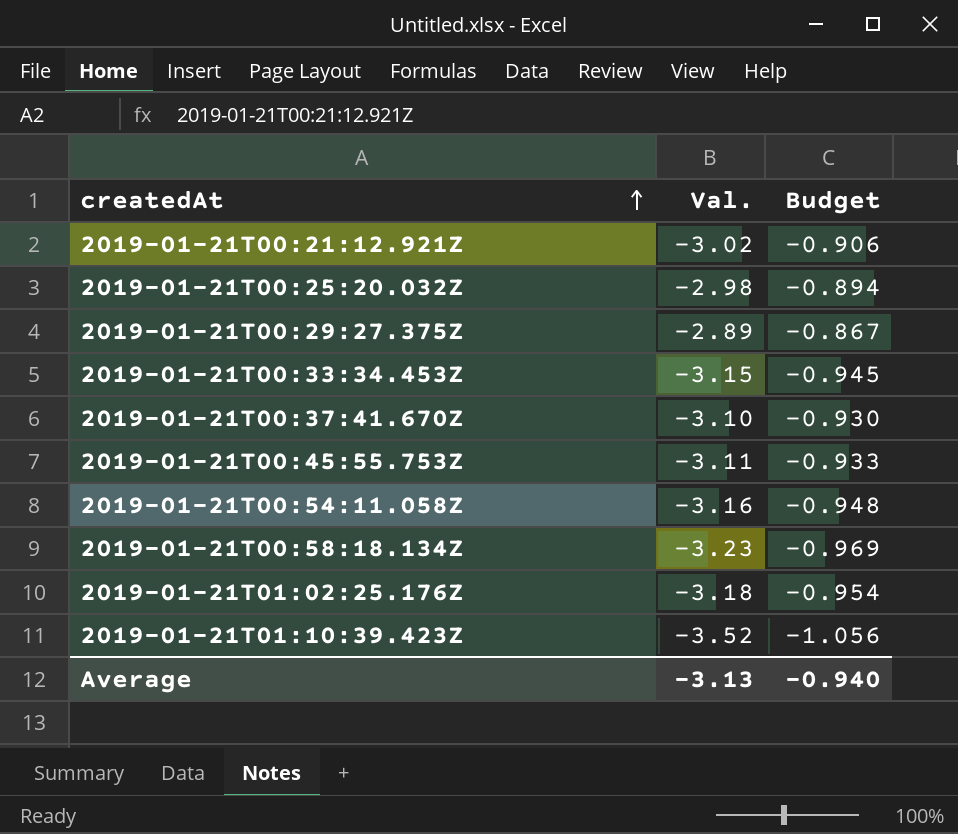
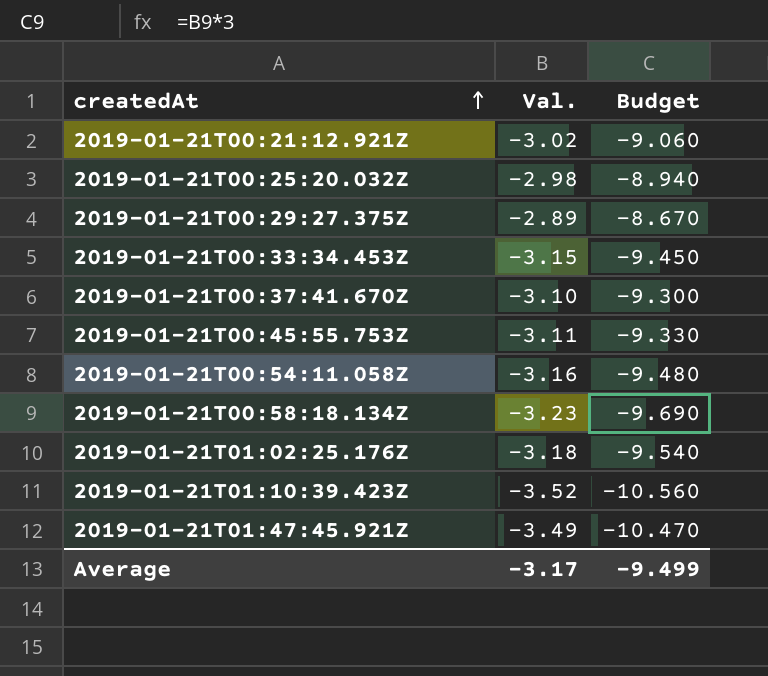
column Budget | formula: [Val.] * 0.3 -> [Val.] * 3
row 2019-01-21T01:47:45.921Z: none -> -3.49 | -10.470
Average | Val.: -3.13 -> -3.17
Average | Budget: -0.940 -> -9.499

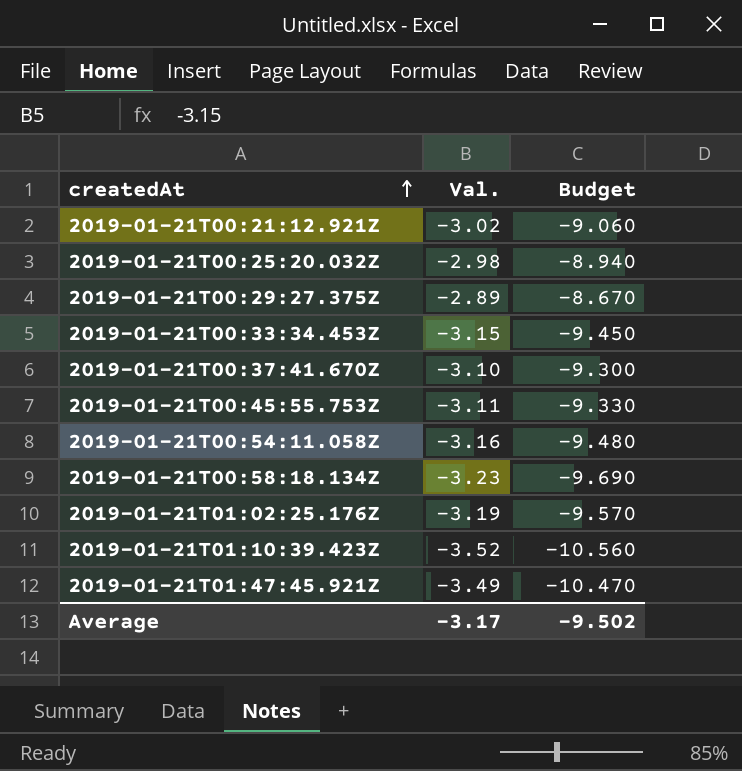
2019-01-21T01:02:25.176Z | Val.: -3.18 -> -3.19
2019-01-21T01:02:25.176Z | Budget: -9.540 -> -9.570
Average | Budget: -9.499 -> -9.502

